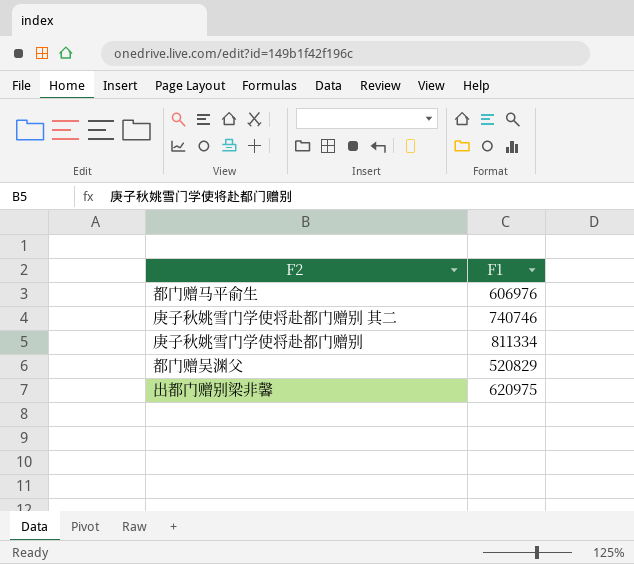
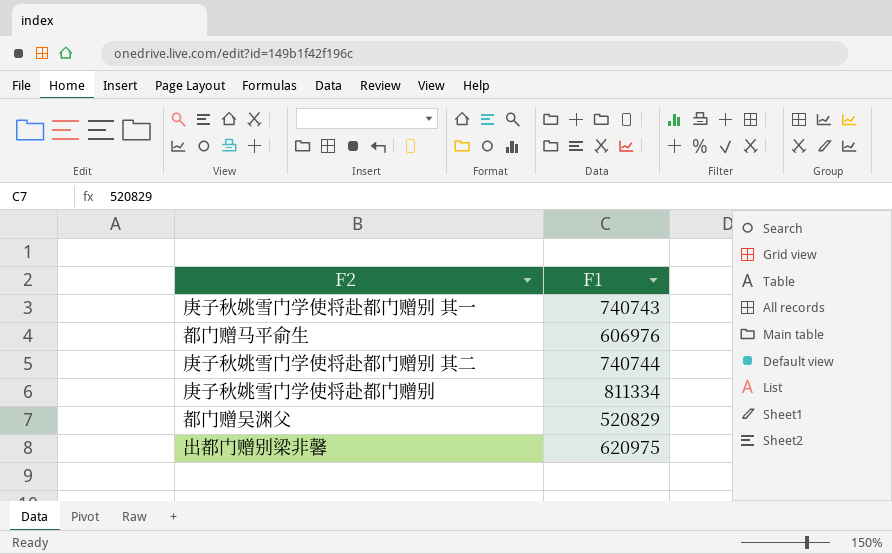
row 庚子秋姚雪门学使将赴都门赠别 其一: none -> 740743
庚子秋姚雪门学使将赴都门赠别 其二 | F1: 740746 -> 740744

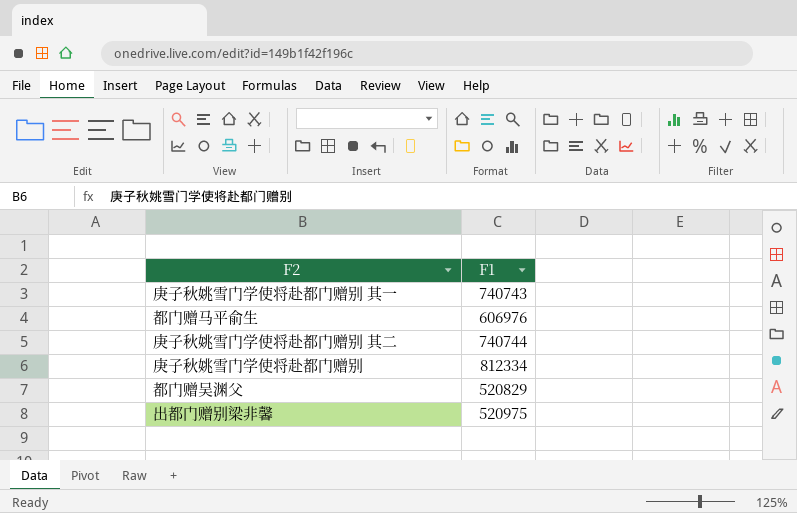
庚子秋姚雪门学使将赴都门赠别 | F1: 811334 -> 812334
出都门赠别梁非馨 | F1: 620975 -> 520975

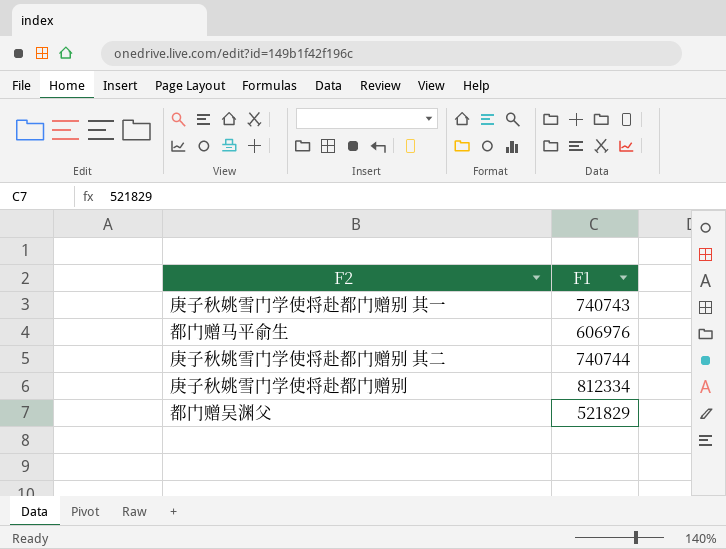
row 出都门赠别梁非馨: 520975 -> none
都门赠吴渊父 | F1: 520829 -> 521829

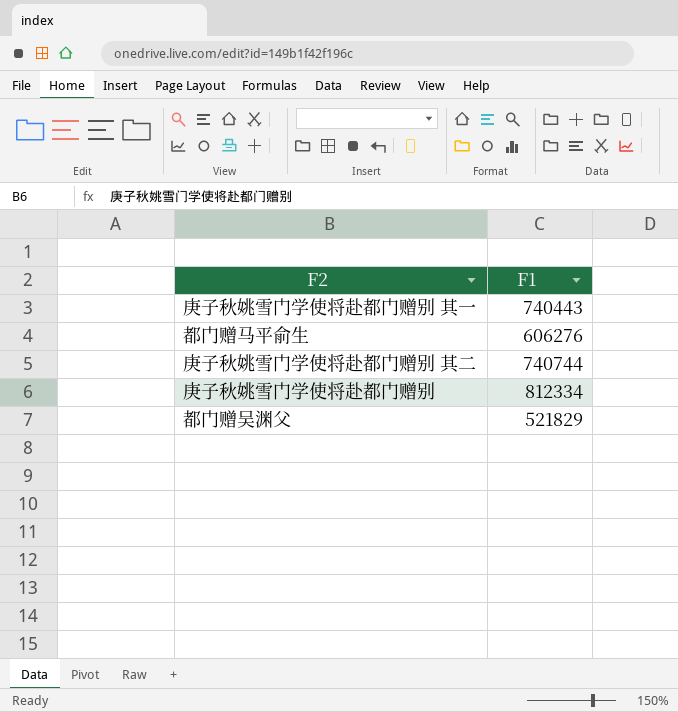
庚子秋姚雪门学使将赴都门赠别 其一 | F1: 740743 -> 740443
都门赠马平俞生 | F1: 606976 -> 606276

